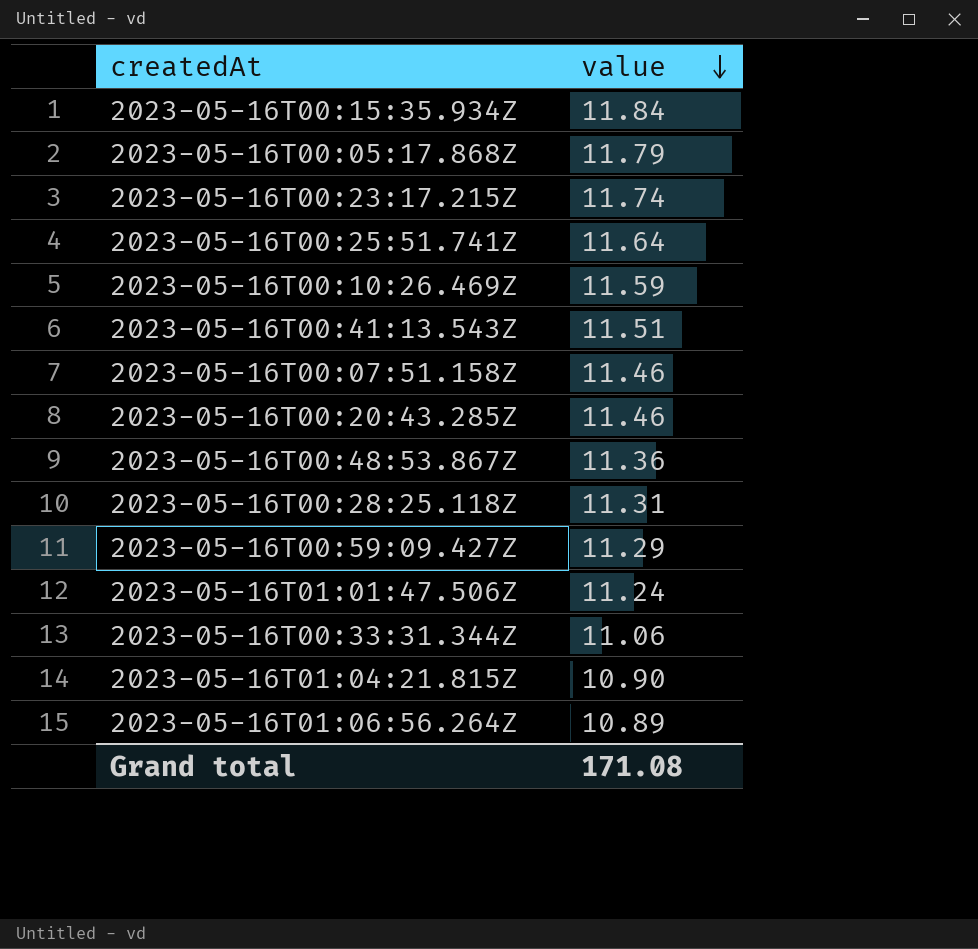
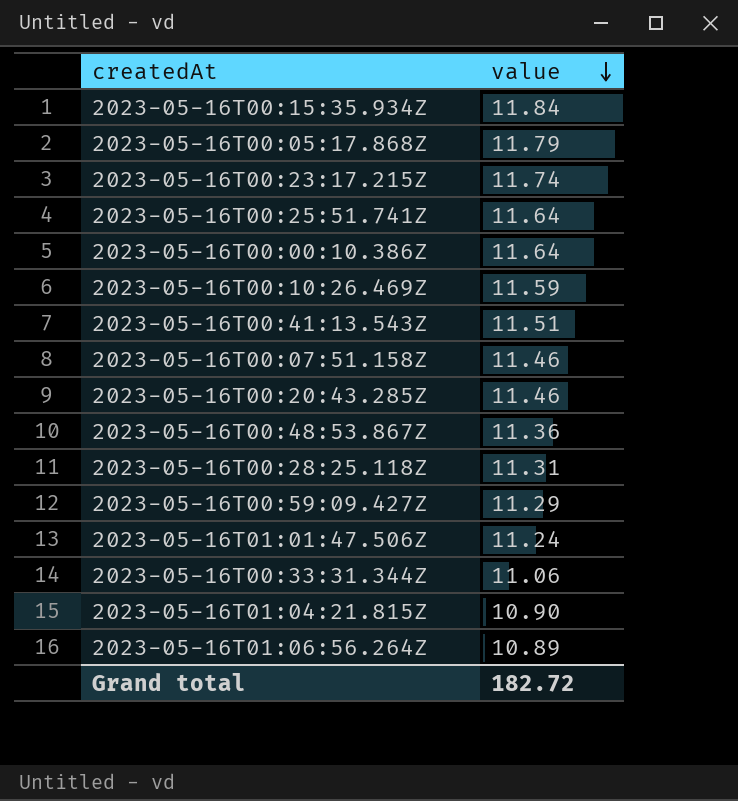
row 2023-05-16T00:00:10.386Z: none -> 11.64
Grand total | value: 171.08 -> 182.72

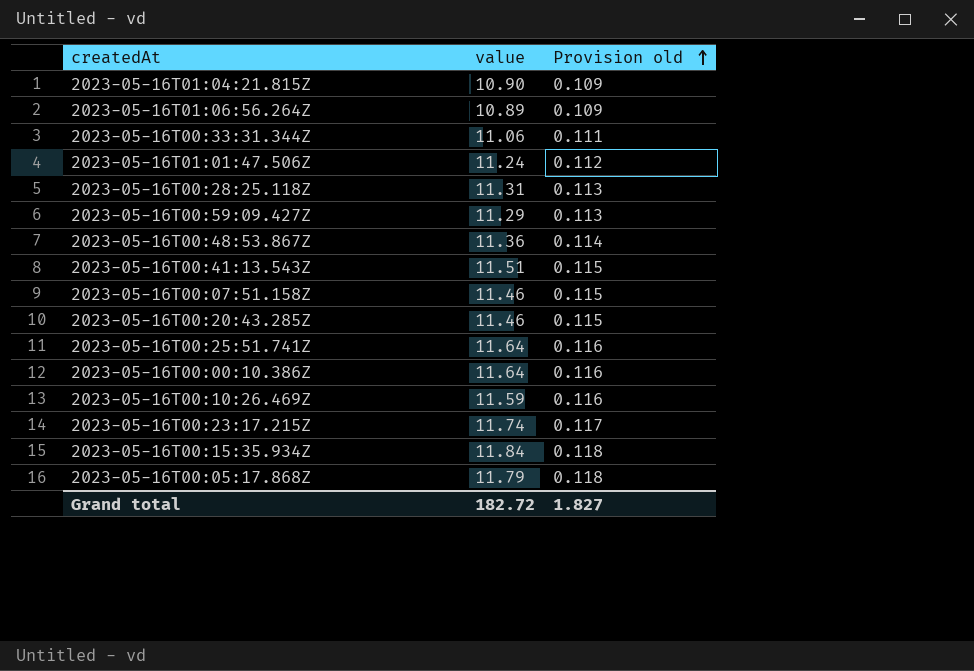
row order: value descending -> Provision old ascending
column Provision old | formula: none -> [value] * 0.01

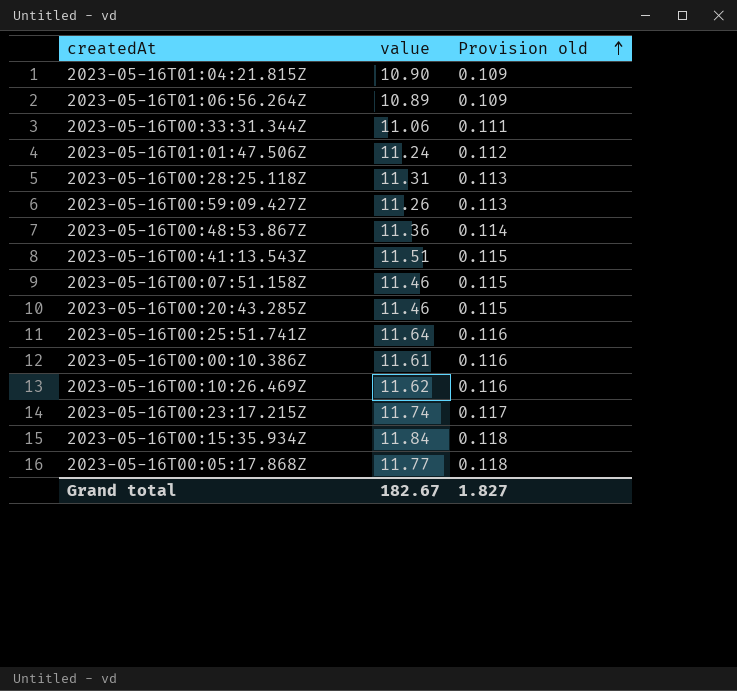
2023-05-16T00:59:09.427Z | value: 11.29 -> 11.26
2023-05-16T00:00:10.386Z | value: 11.64 -> 11.61
2023-05-16T00:10:26.469Z | value: 11.59 -> 11.62
2023-05-16T00:05:17.868Z | value: 11.79 -> 11.77
Grand total | value: 182.72 -> 182.67

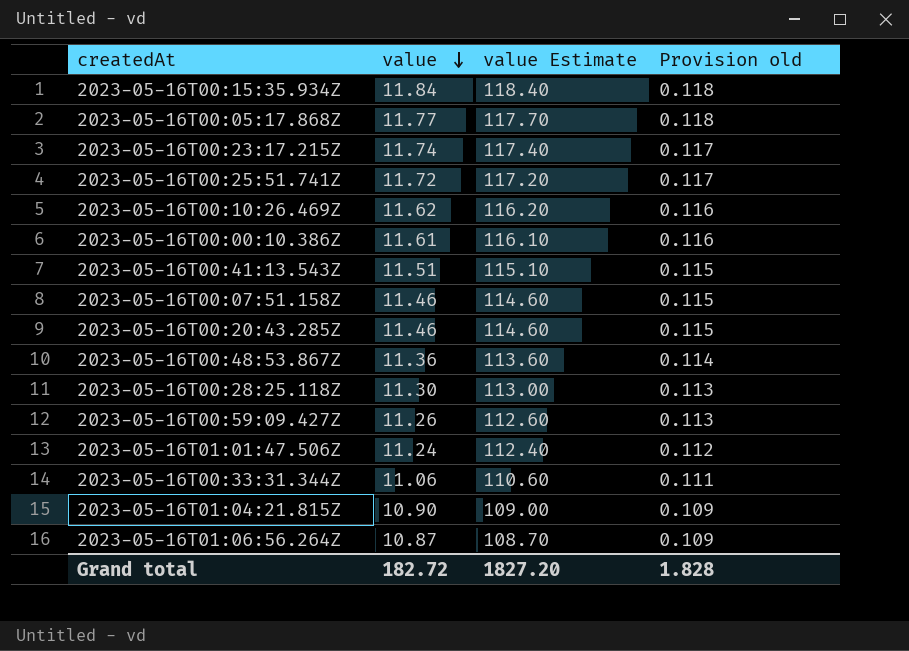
row order: Provision old ascending -> value descending
column value Estimate | formula: none -> [value] * 10
2023-05-16T00:25:51.741Z | value: 11.64 -> 11.72
2023-05-16T00:25:51.741Z | Provision old: 0.116 -> 0.117
2023-05-16T00:28:25.118Z | value: 11.31 -> 11.30
2023-05-16T01:06:56.264Z | value: 10.89 -> 10.87
Grand total | value: 182.67 -> 182.72
Grand total | Provision old: 1.827 -> 1.828

